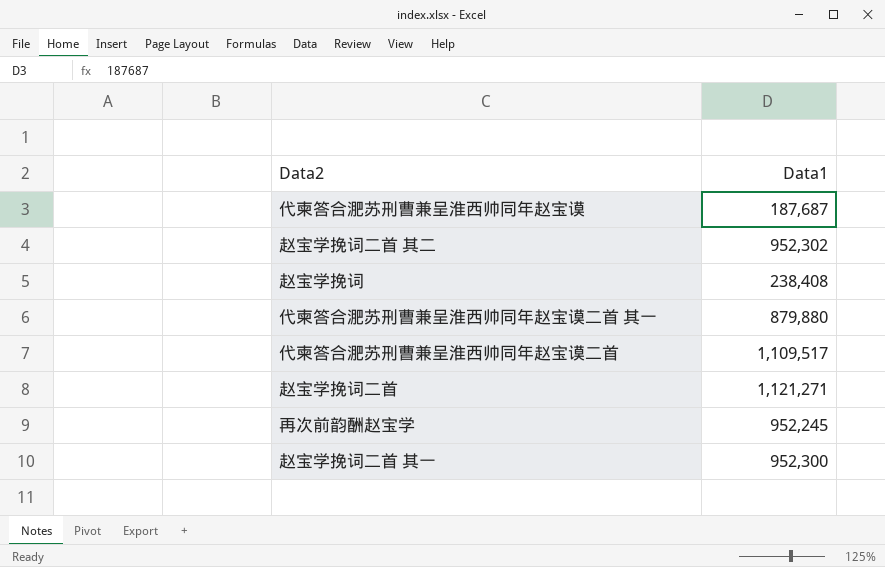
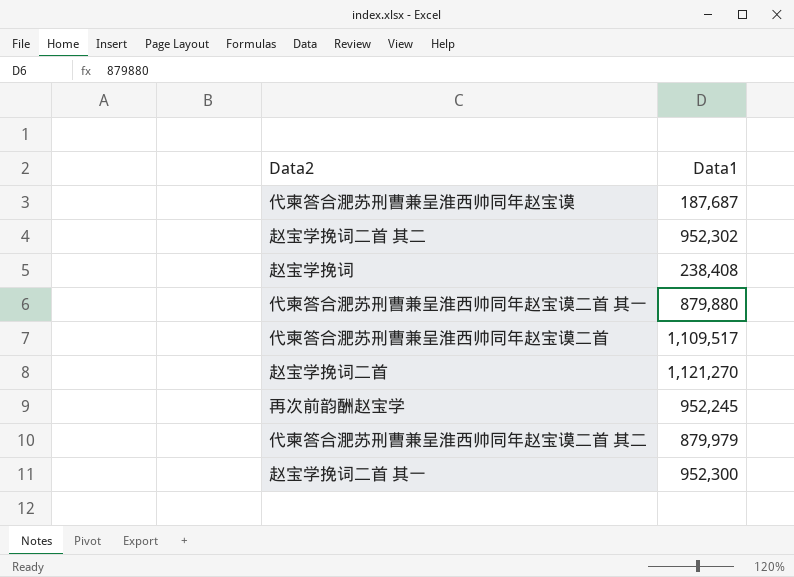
赵宝学挽词二首 | Data1: 1,121,271 -> 1,121,270
row 代柬答合淝苏刑曹兼呈淮西帅同年赵宝谟二首 其二: none -> 879,979

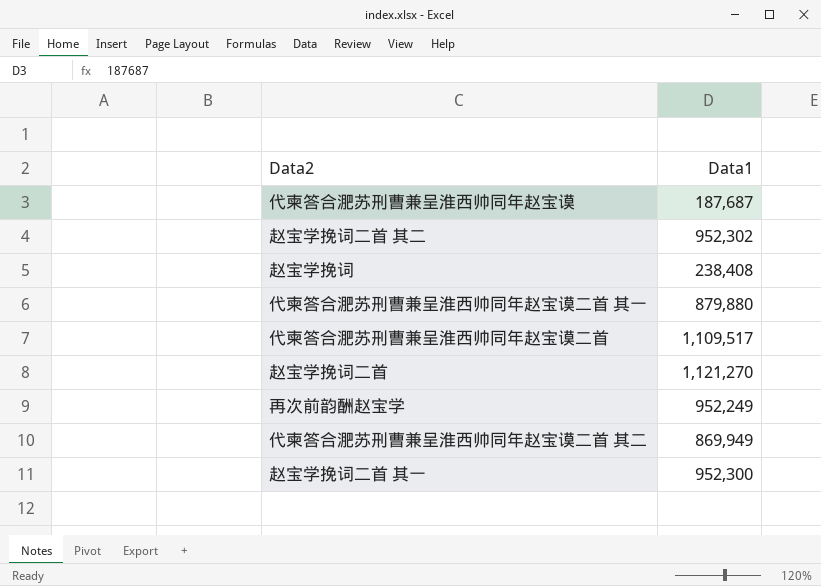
再次前韵酬赵宝学 | Data1: 952,245 -> 952,249
代柬答合淝苏刑曹兼呈淮西帅同年赵宝谟二首 其二 | Data1: 879,979 -> 869,949

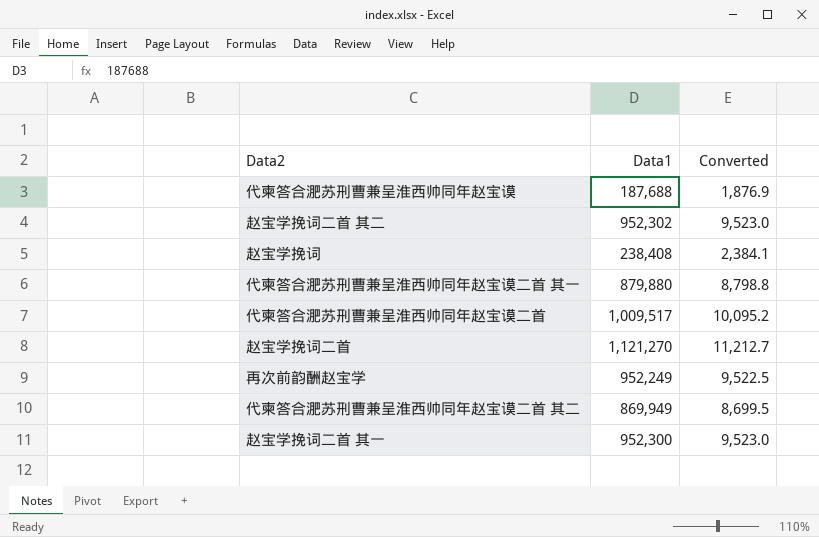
column Converted | formula: none -> [Data1] * 0.01
代柬答合淝苏刑曹兼呈淮西帅同年赵宝谟 | Data1: 187,687 -> 187,688
代柬答合淝苏刑曹兼呈淮西帅同年赵宝谟二首 | Data1: 1,109,517 -> 1,009,517

